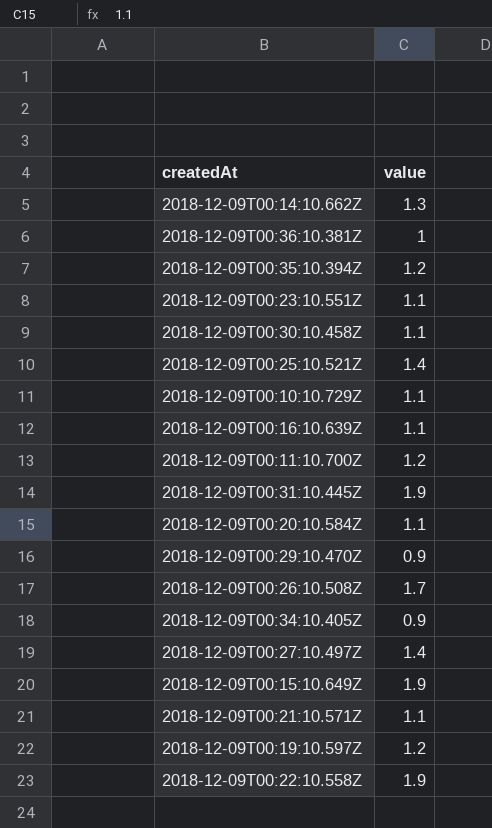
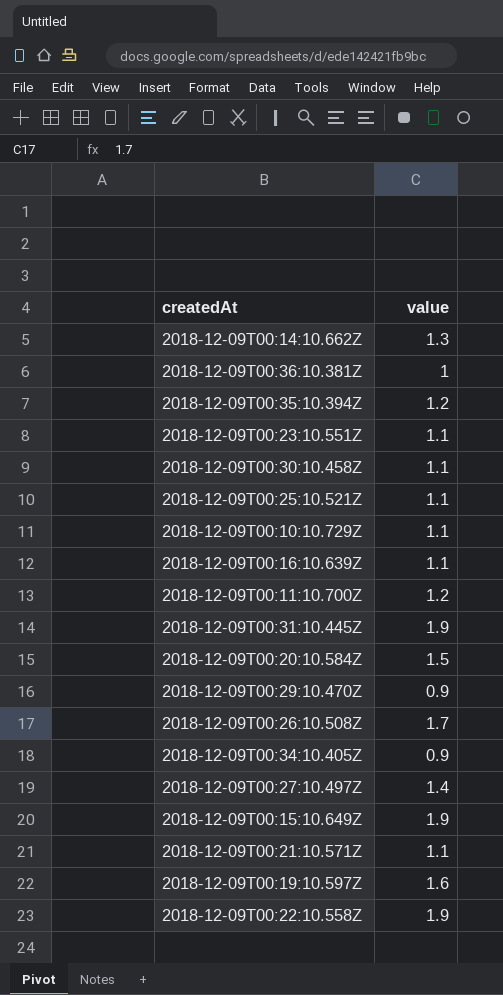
2018-12-09T00:25:10.521Z | value: 1.4 -> 1.1
2018-12-09T00:20:10.584Z | value: 1.1 -> 1.5
2018-12-09T00:19:10.597Z | value: 1.2 -> 1.6

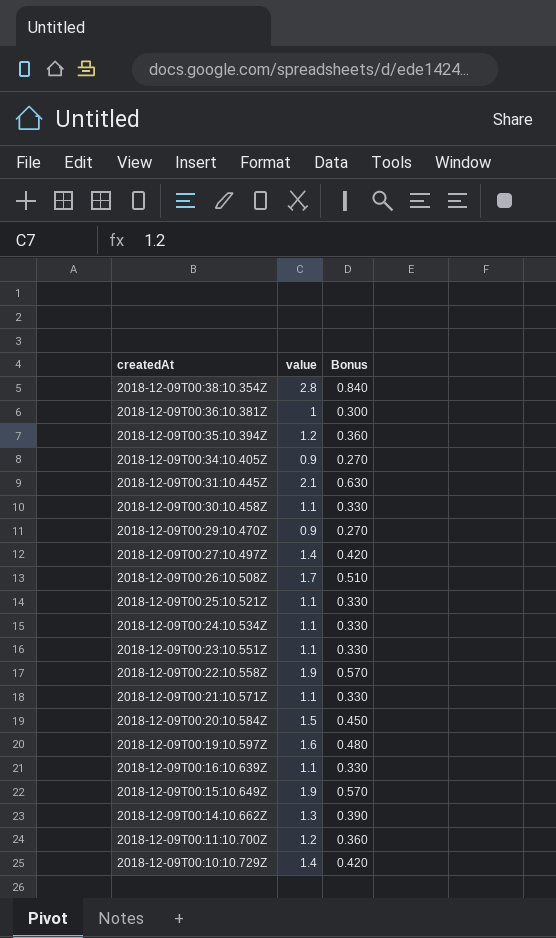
row order: none -> createdAt descending
column Bonus | formula: none -> [value] * 0.3
row 2018-12-09T00:38:10.354Z: none -> 2.8 | 0.840
2018-12-09T00:31:10.445Z | value: 1.9 -> 2.1
row 2018-12-09T00:24:10.534Z: none -> 1.1 | 0.330
2018-12-09T00:10:10.729Z | value: 1.1 -> 1.4

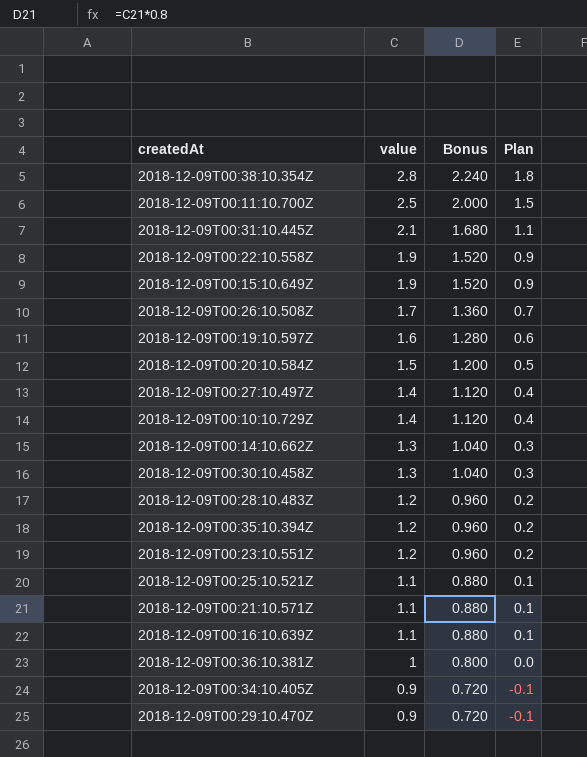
row order: createdAt descending -> value descending
column Bonus | formula: [value] * 0.3 -> [value] * 0.8
column Plan | formula: none -> [value] - 1
row 2018-12-09T00:24:10.534Z: 1.1 | 0.330 -> none
2018-12-09T00:11:10.700Z | value: 1.2 -> 2.5
2018-12-09T00:30:10.458Z | value: 1.1 -> 1.3
row 2018-12-09T00:28:10.483Z: none -> 1.2 | 0.960 | 0.2
2018-12-09T00:23:10.551Z | value: 1.1 -> 1.2

